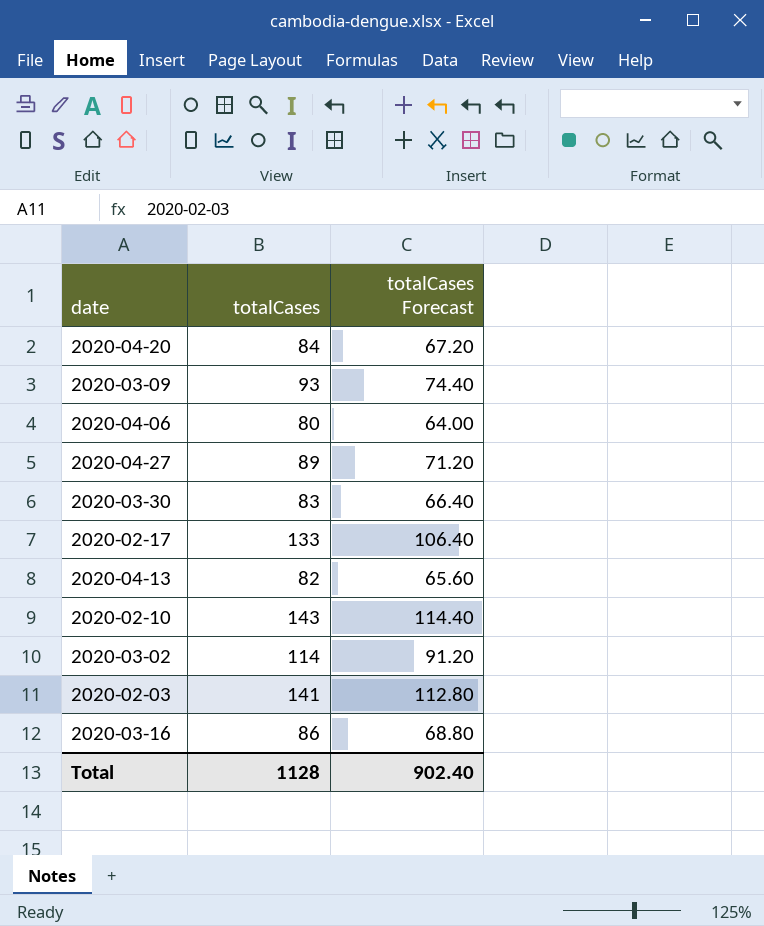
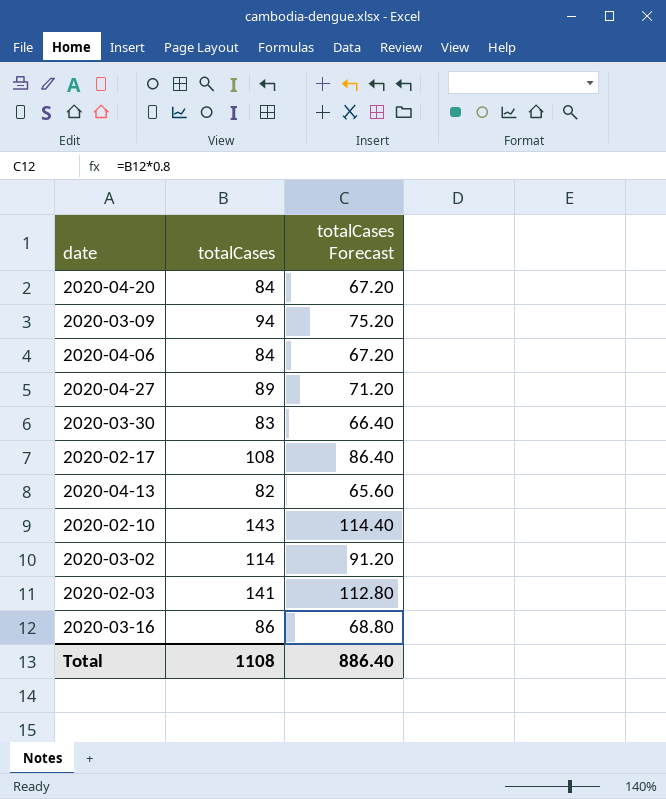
2020-03-09 | totalCases: 93 -> 94
2020-03-09 | totalCases Forecast: 74.40 -> 75.20
2020-04-06 | totalCases: 80 -> 84
2020-04-06 | totalCases Forecast: 64.00 -> 67.20
2020-02-17 | totalCases: 133 -> 108
2020-02-17 | totalCases Forecast: 106.40 -> 86.40
Total | totalCases: 1128 -> 1108
Total | totalCases Forecast: 902.40 -> 886.40

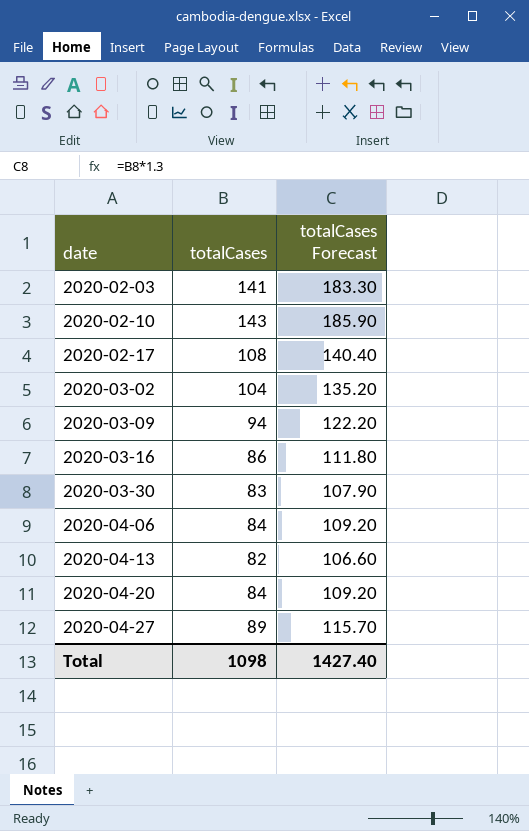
row order: none -> date ascending
column totalCases Forecast | formula: [totalCases] * 0.8 -> [totalCases] * 1.3
2020-03-02 | totalCases: 114 -> 104
Total | totalCases: 1108 -> 1098
Total | totalCases Forecast: 886.40 -> 1427.40

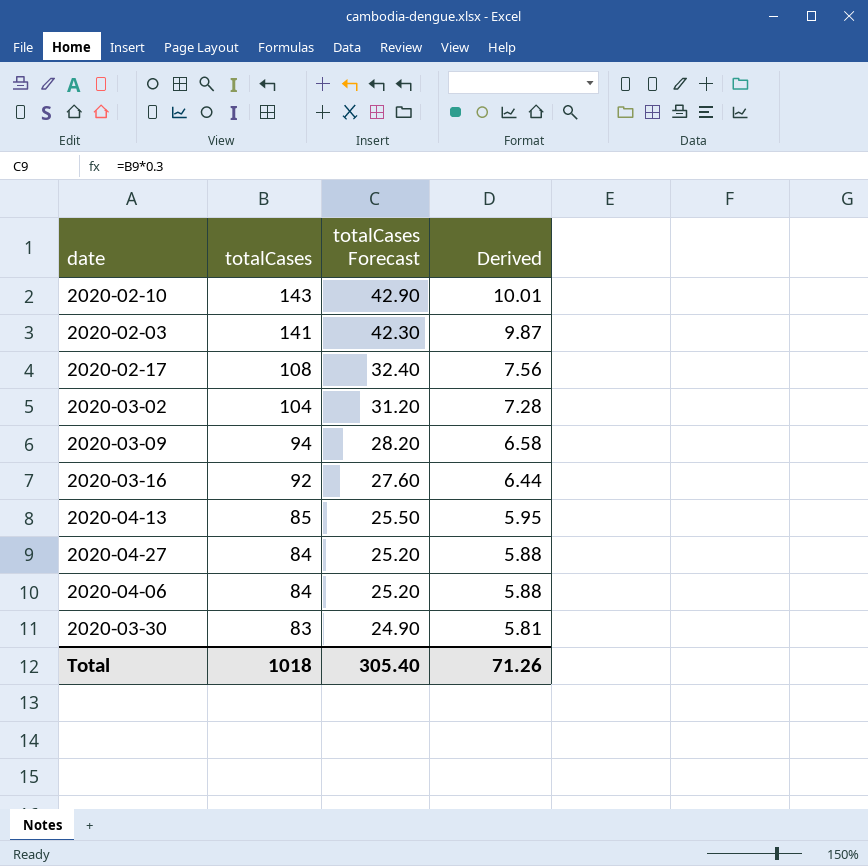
row order: date ascending -> totalCases descending
column totalCases Forecast | formula: [totalCases] * 1.3 -> [totalCases] * 0.3
column Derived | formula: none -> [totalCases] * 0.07
row 2020-04-20: 84 | 109.20 -> none
2020-03-16 | totalCases: 86 -> 92
2020-04-13 | totalCases: 82 -> 85
2020-04-27 | totalCases: 89 -> 84
Total | totalCases: 1098 -> 1018
Total | totalCases Forecast: 1427.40 -> 305.40

